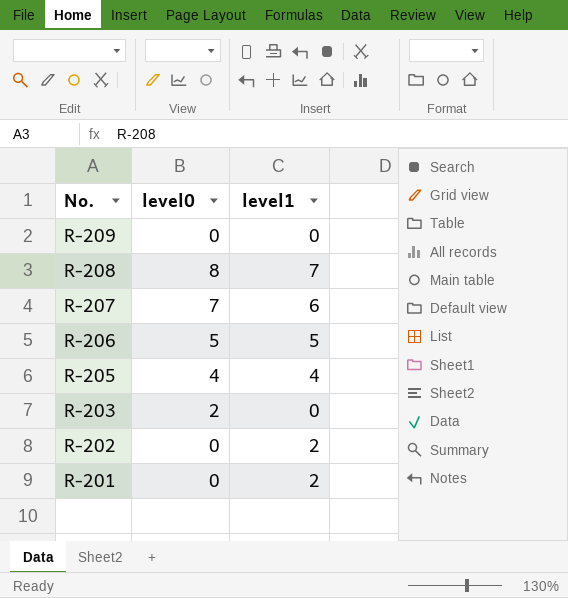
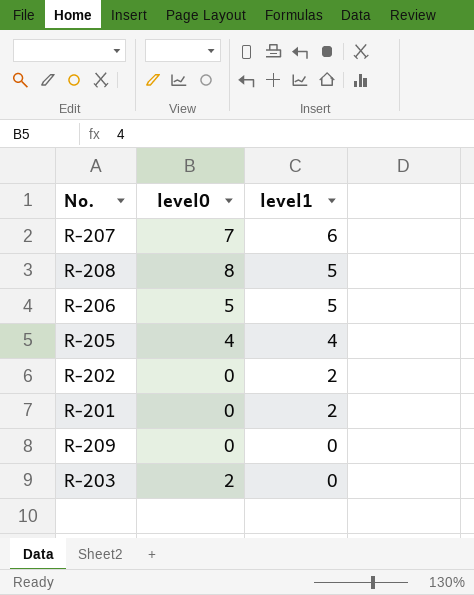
row order: No. descending -> level1 descending
R-208 | level1: 7 -> 5

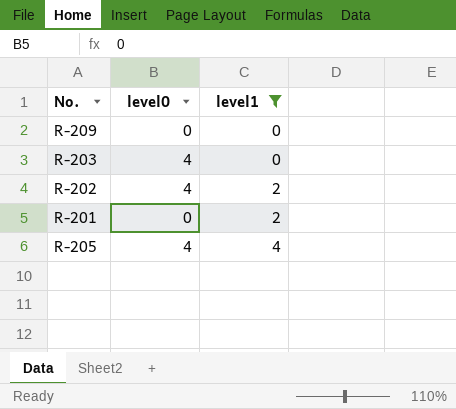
filter: none -> level1 <= 4
row order: level1 descending -> level1 ascending
R-203 | level0: 2 -> 4
R-202 | level0: 0 -> 4

